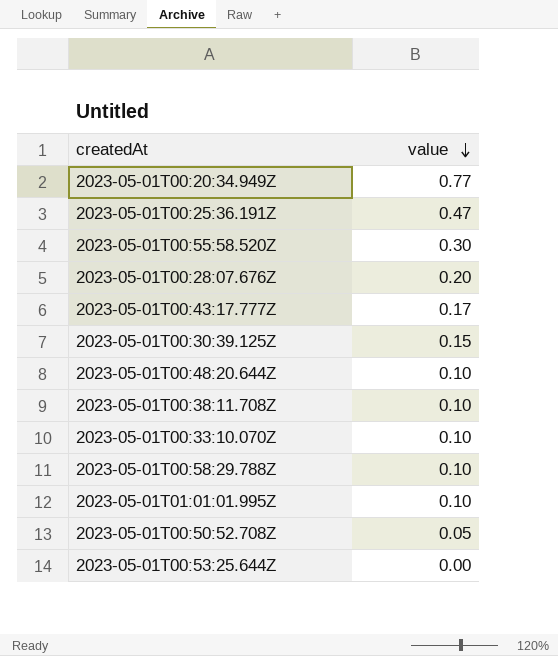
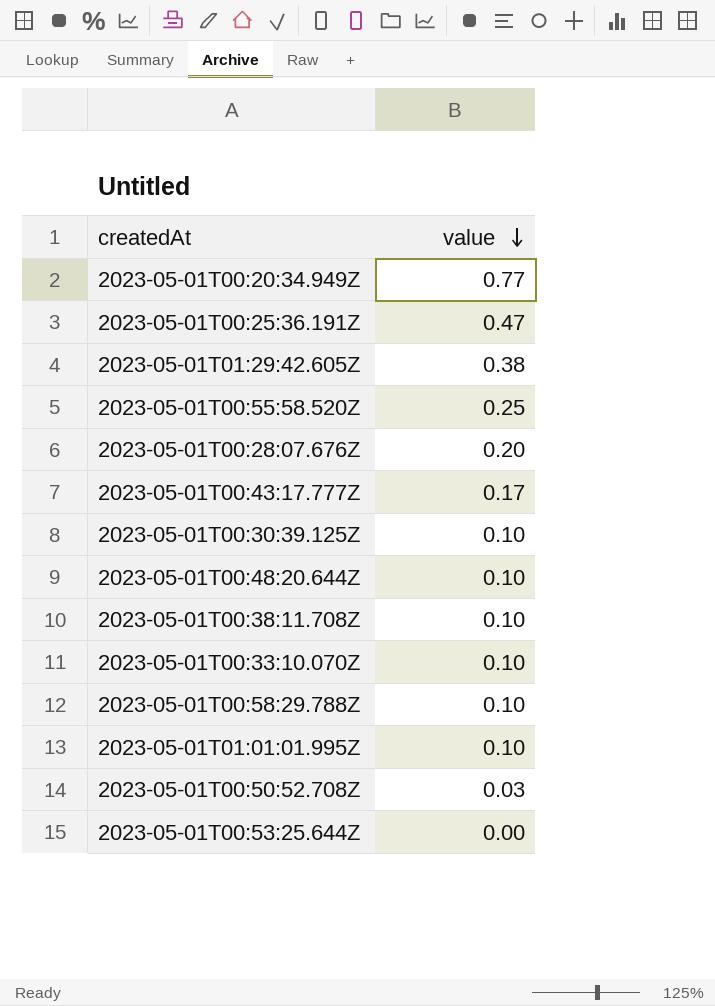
row 2023-05-01T01:29:42.605Z: none -> 0.38
2023-05-01T00:55:58.520Z | value: 0.30 -> 0.25
2023-05-01T00:30:39.125Z | value: 0.15 -> 0.10
2023-05-01T00:50:52.708Z | value: 0.05 -> 0.03

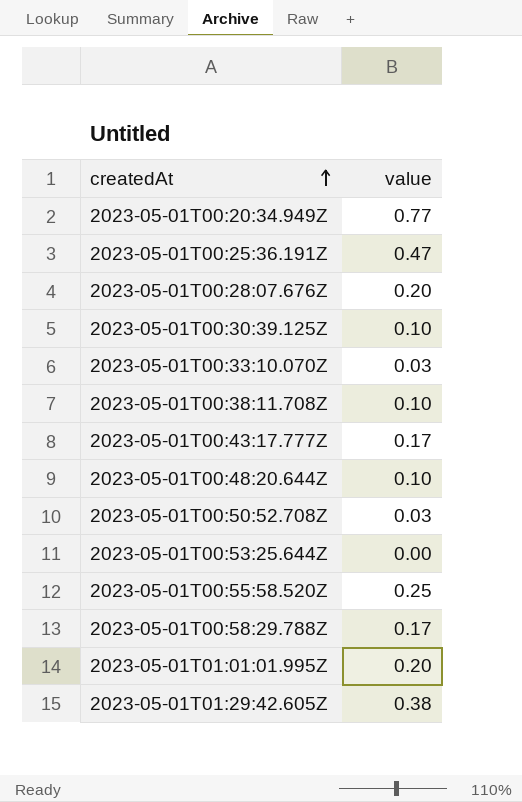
row order: value descending -> createdAt ascending
2023-05-01T00:33:10.070Z | value: 0.10 -> 0.03
2023-05-01T00:58:29.788Z | value: 0.10 -> 0.17
2023-05-01T01:01:01.995Z | value: 0.10 -> 0.20

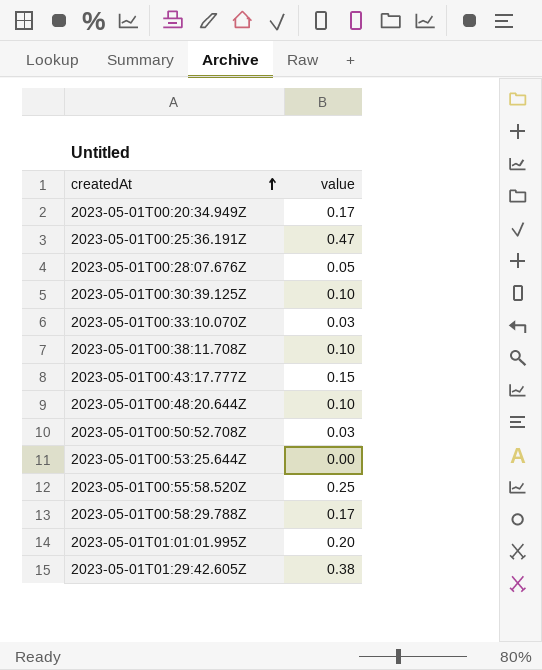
2023-05-01T00:20:34.949Z | value: 0.77 -> 0.17
2023-05-01T00:28:07.676Z | value: 0.20 -> 0.05
2023-05-01T00:43:17.777Z | value: 0.17 -> 0.15

